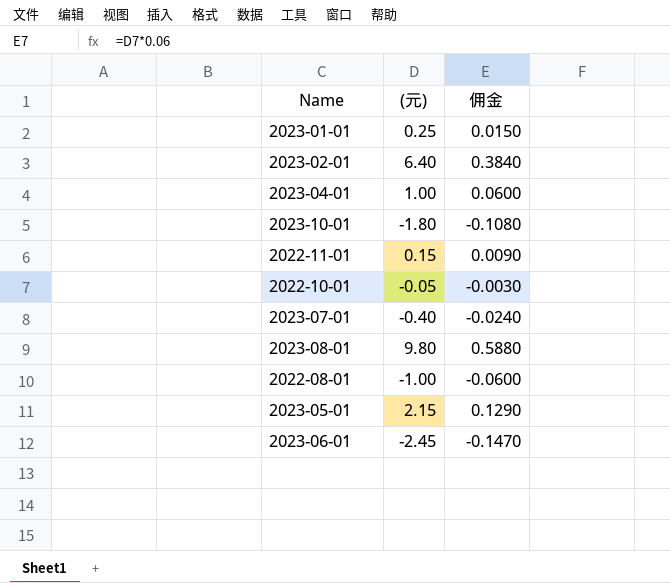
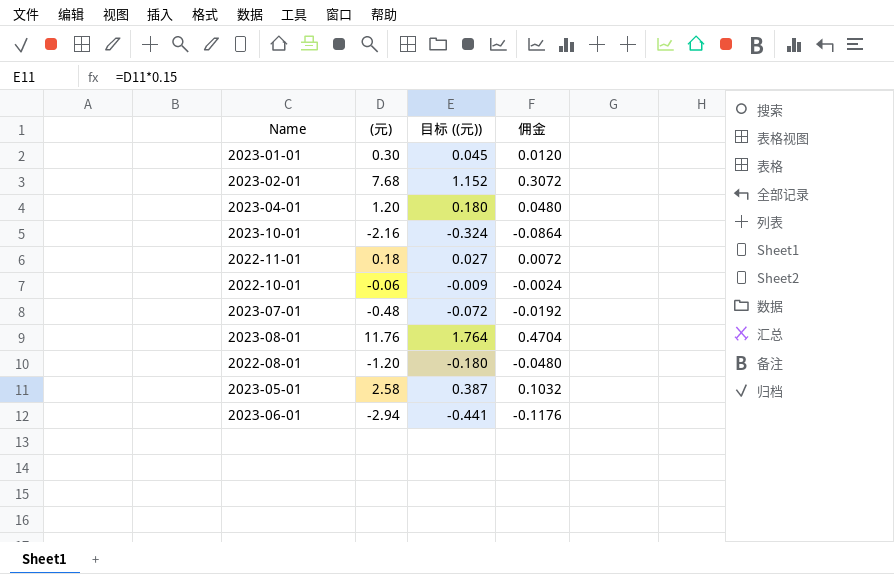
column 目标 ((元)) | formula: none -> [(元)] * 0.15
column 佣金 | formula: [(元)] * 0.06 -> [(元)] * 0.04
2023-01-01 | (元): 0.25 -> 0.30
2023-02-01 | (元): 6.40 -> 7.68
2023-04-01 | (元): 1.00 -> 1.20
2023-10-01 | (元): -1.80 -> -2.16
2022-11-01 | (元): 0.15 -> 0.18
2022-10-01 | (元): -0.05 -> -0.06
2023-07-01 | (元): -0.40 -> -0.48
2023-08-01 | (元): 9.80 -> 11.76
2022-08-01 | (元): -1.00 -> -1.20
2023-05-01 | (元): 2.15 -> 2.58
2023-06-01 | (元): -2.45 -> -2.94

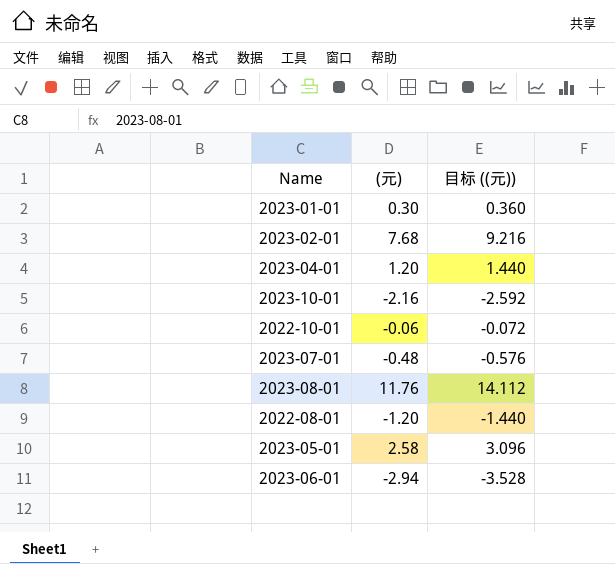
column 佣金 | formula: [(元)] * 0.04 -> none
column 目标 ((元)) | formula: [(元)] * 0.15 -> [(元)] * 1.2
row 2022-11-01: 0.18 | 0.027 | 0.0072 -> none

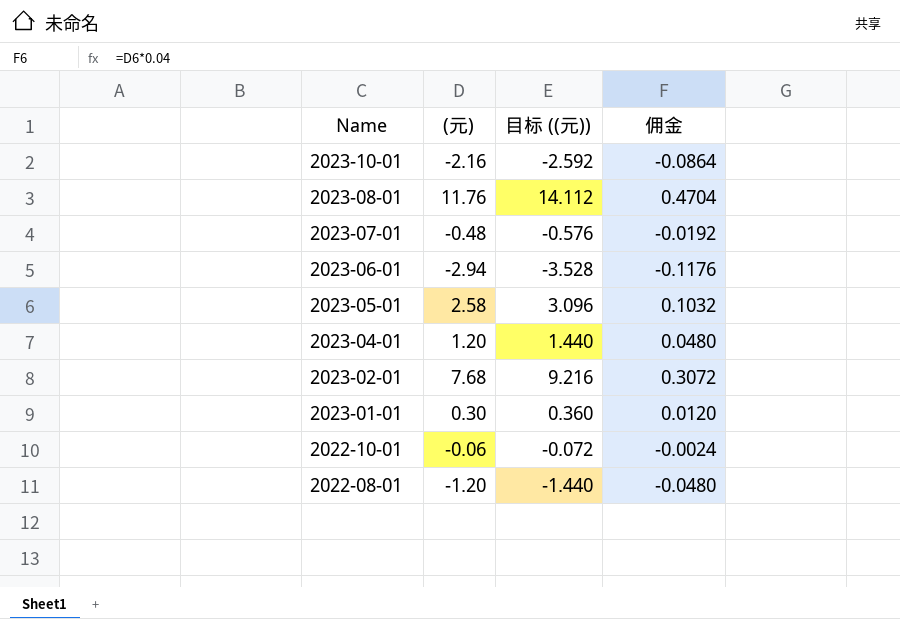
row order: none -> Name descending
column 佣金 | formula: none -> [(元)] * 0.04

